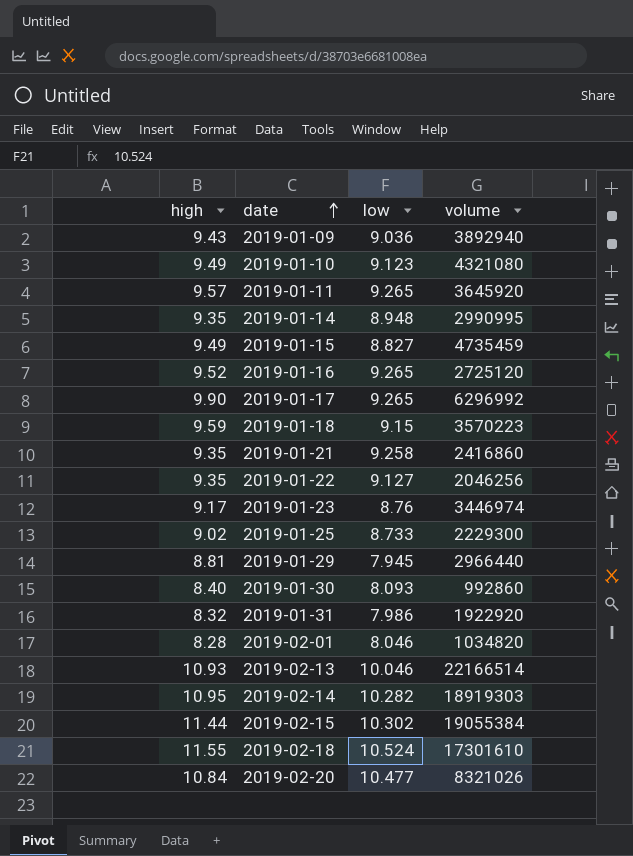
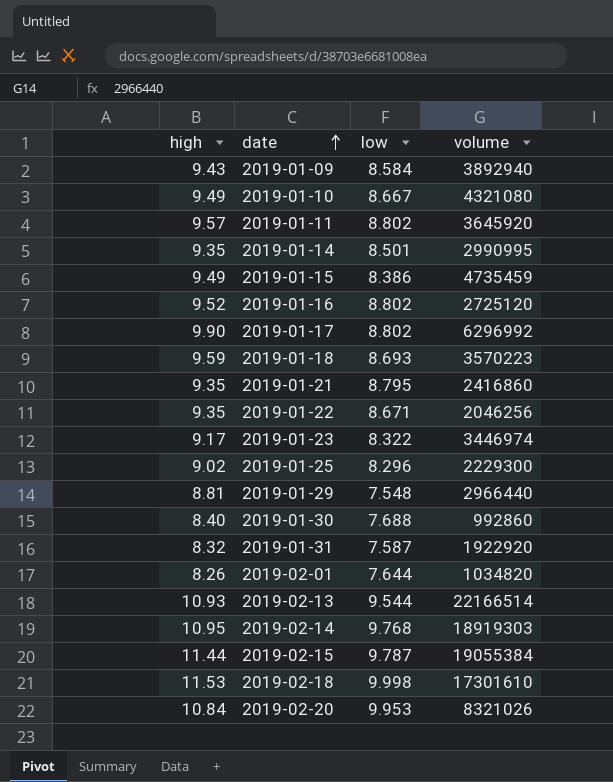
2019-01-09 | low: 9.036 -> 8.584
2019-01-10 | low: 9.123 -> 8.667
2019-01-11 | low: 9.265 -> 8.802
2019-01-14 | low: 8.948 -> 8.501
2019-01-15 | low: 8.827 -> 8.386
2019-01-16 | low: 9.265 -> 8.802
2019-01-17 | low: 9.265 -> 8.802
2019-01-18 | low: 9.15 -> 8.693
2019-01-21 | low: 9.258 -> 8.795
2019-01-22 | low: 9.127 -> 8.671
2019-01-23 | low: 8.76 -> 8.322
2019-01-25 | low: 8.733 -> 8.296
2019-01-29 | low: 7.945 -> 7.548
2019-01-30 | low: 8.093 -> 7.688
2019-01-31 | low: 7.986 -> 7.587
2019-02-01 | high: 8.28 -> 8.26
2019-02-01 | low: 8.046 -> 7.644
2019-02-13 | low: 10.046 -> 9.544
2019-02-14 | low: 10.282 -> 9.768
2019-02-15 | low: 10.302 -> 9.787
2019-02-18 | high: 11.55 -> 11.53
2019-02-18 | low: 10.524 -> 9.998
2019-02-20 | low: 10.477 -> 9.953

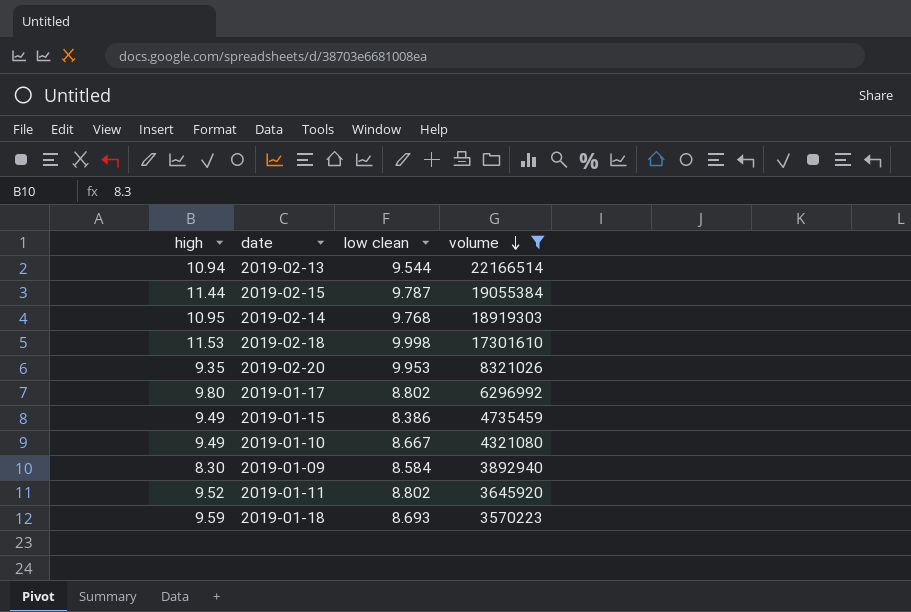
filter: none -> volume >= 3570223
row order: date ascending -> volume descending
column name: low -> low clean
2019-02-13 | high: 10.93 -> 10.94
2019-02-20 | high: 10.84 -> 9.35
2019-01-17 | high: 9.90 -> 9.80
2019-01-09 | high: 9.43 -> 8.30
2019-01-11 | high: 9.57 -> 9.52

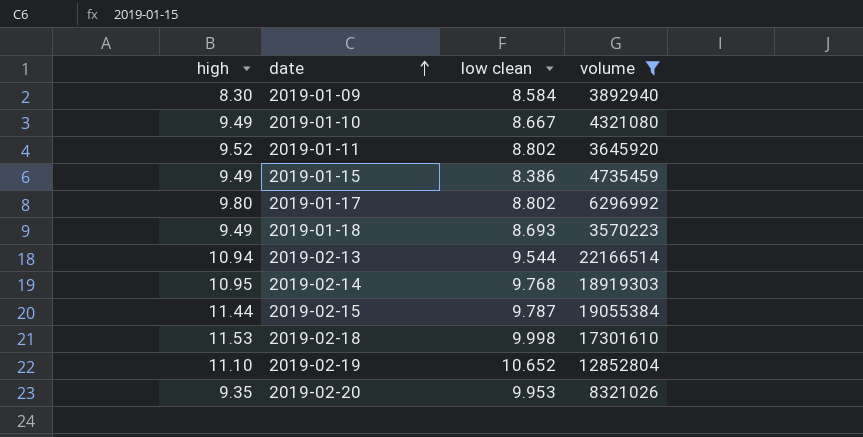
row order: volume descending -> date ascending
2019-01-18 | high: 9.59 -> 9.49
row 2019-02-19: none -> 11.10 | 10.652 | 12852804

